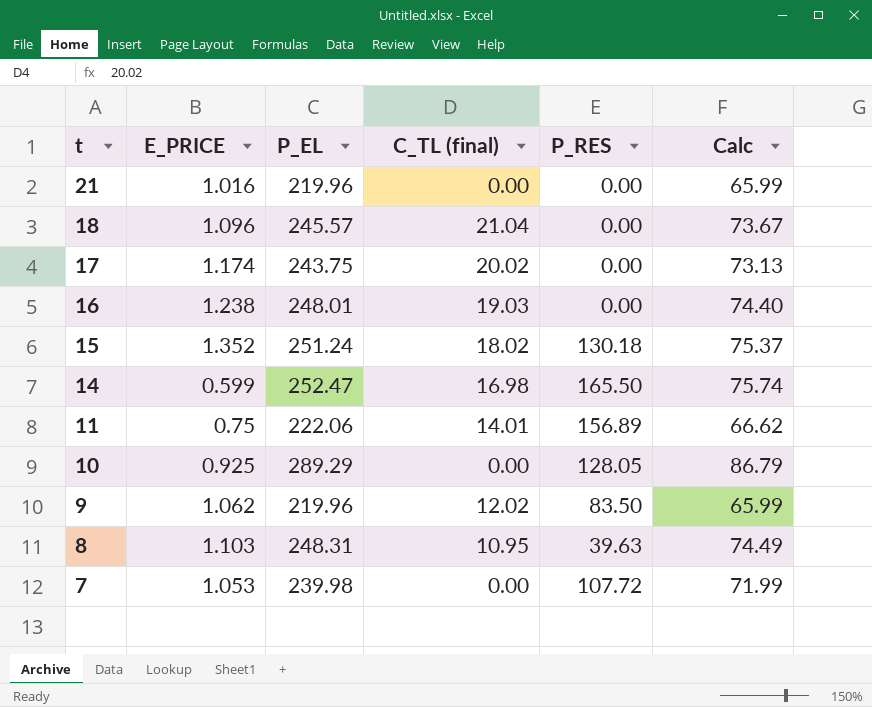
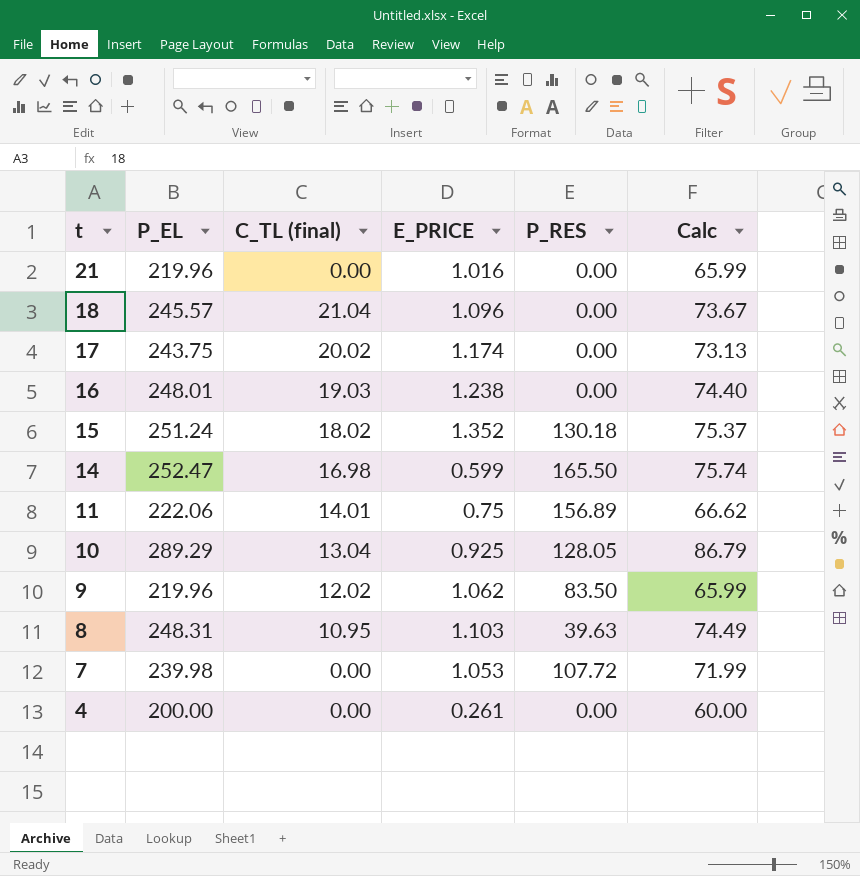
column E_PRICE | position: 2 -> 4
10 | C_TL (final): 0.00 -> 13.04
row 4: none -> 200.00 | 0.00 | 0.261 | 0.00 | 60.00

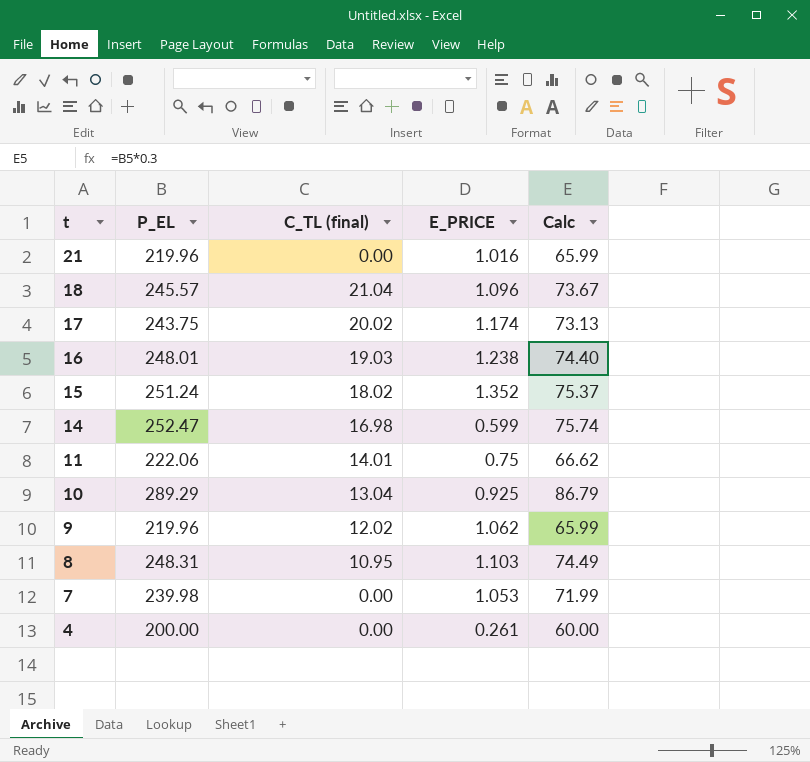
column P_RES | position: 5 -> none

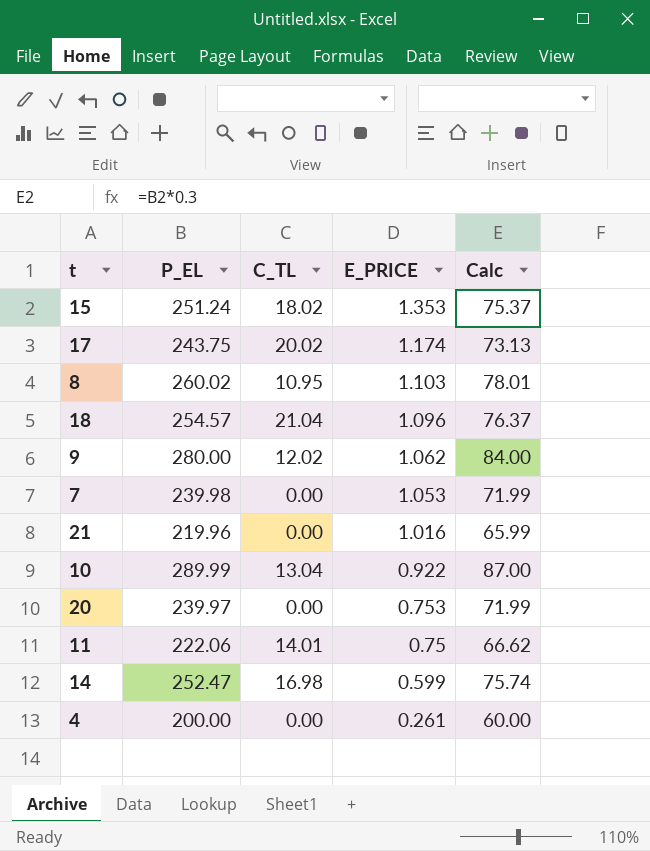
row order: t descending -> E_PRICE descending
column name: C_TL (final) -> C_TL
row 16: 248.01 | 19.03 | 1.238 | 74.40 -> none
15 | E_PRICE: 1.352 -> 1.353
8 | P_EL: 248.31 -> 260.02
8 | Calc: 74.49 -> 78.01
18 | P_EL: 245.57 -> 254.57
18 | Calc: 73.67 -> 76.37
9 | P_EL: 219.96 -> 280.00
9 | Calc: 65.99 -> 84.00
10 | P_EL: 289.29 -> 289.99
10 | E_PRICE: 0.925 -> 0.922
10 | Calc: 86.79 -> 87.00
row 20: none -> 239.97 | 0.00 | 0.753 | 71.99

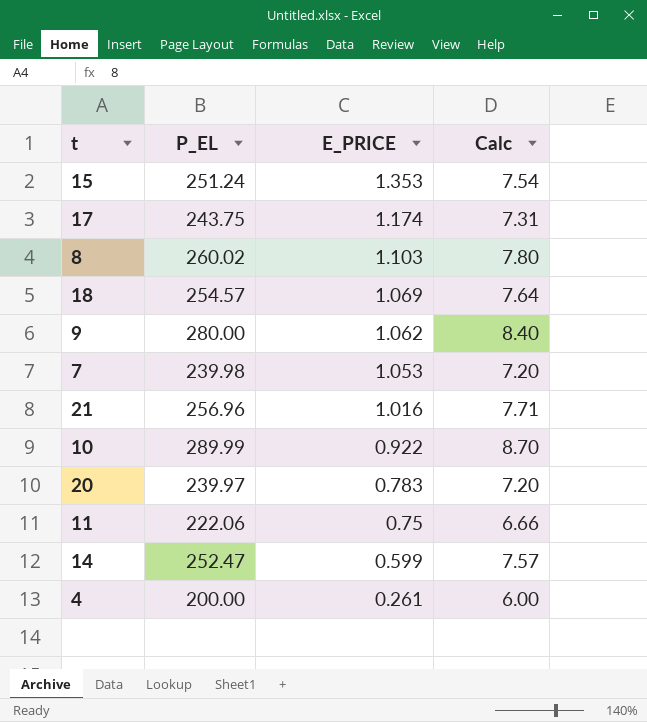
column C_TL | position: 3 -> none
column Calc | formula: [P_EL] * 0.3 -> [P_EL] * 0.03
18 | E_PRICE: 1.096 -> 1.069
21 | P_EL: 219.96 -> 256.96
20 | E_PRICE: 0.753 -> 0.783

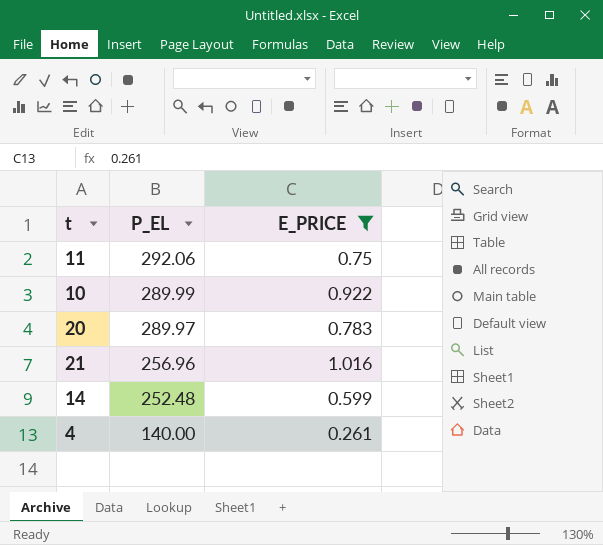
filter: none -> E_PRICE <= 1.016
row order: E_PRICE descending -> P_EL descending
column Calc | formula: [P_EL] * 0.03 -> none
11 | P_EL: 222.06 -> 292.06
20 | P_EL: 239.97 -> 289.97
14 | P_EL: 252.47 -> 252.48
4 | P_EL: 200.00 -> 140.00

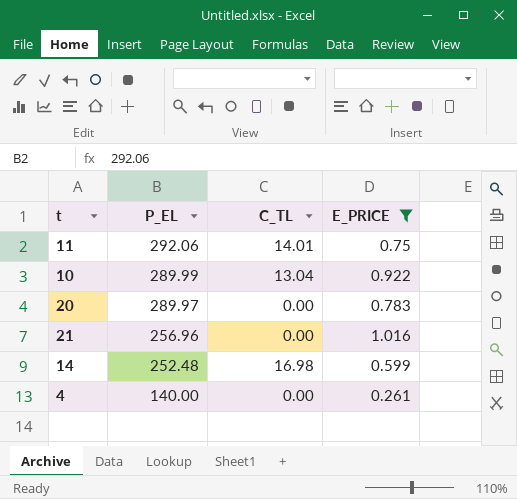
column C_TL | position: none -> 3

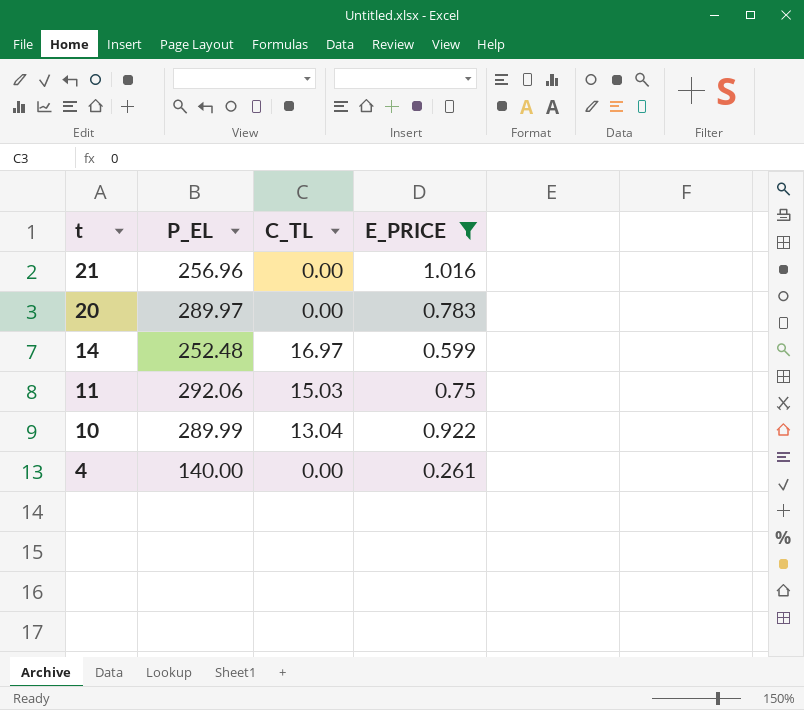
row order: P_EL descending -> t descending
14 | C_TL: 16.98 -> 16.97
11 | C_TL: 14.01 -> 15.03

